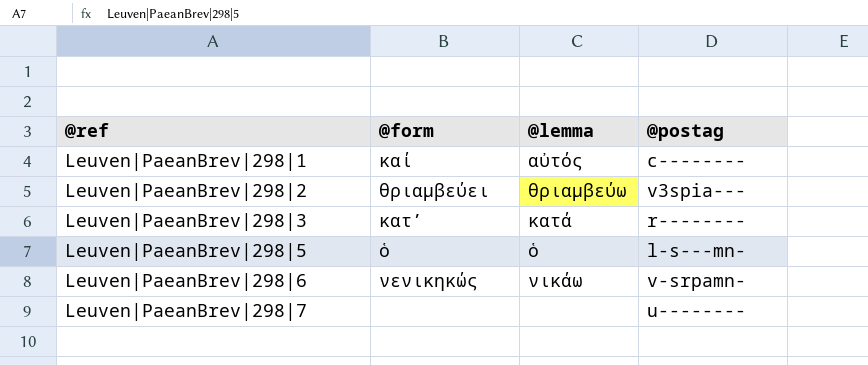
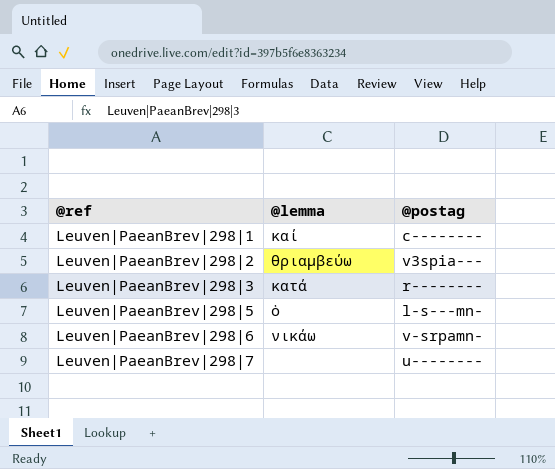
column @form | position: 2 -> none
Leuven|PaeanBrev|298|1 | @lemma: αὐτός -> καί

